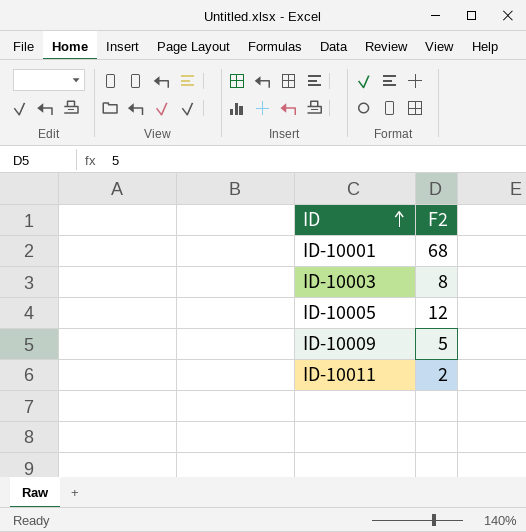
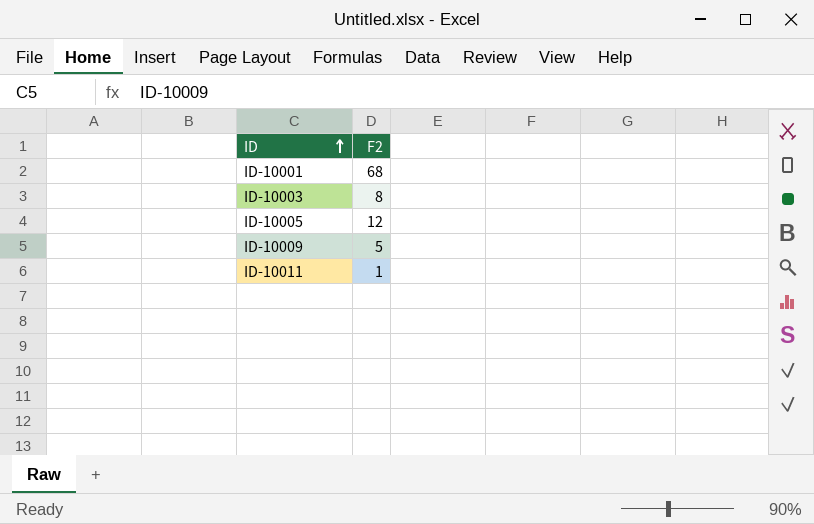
ID-10011 | F2: 2 -> 1

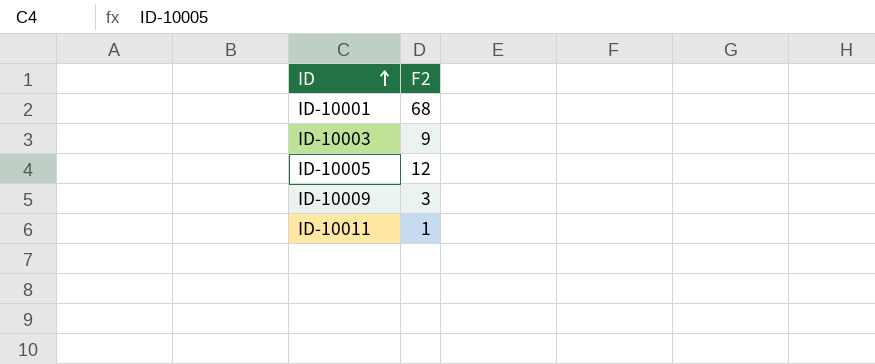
ID-10003 | F2: 8 -> 9
ID-10009 | F2: 5 -> 3

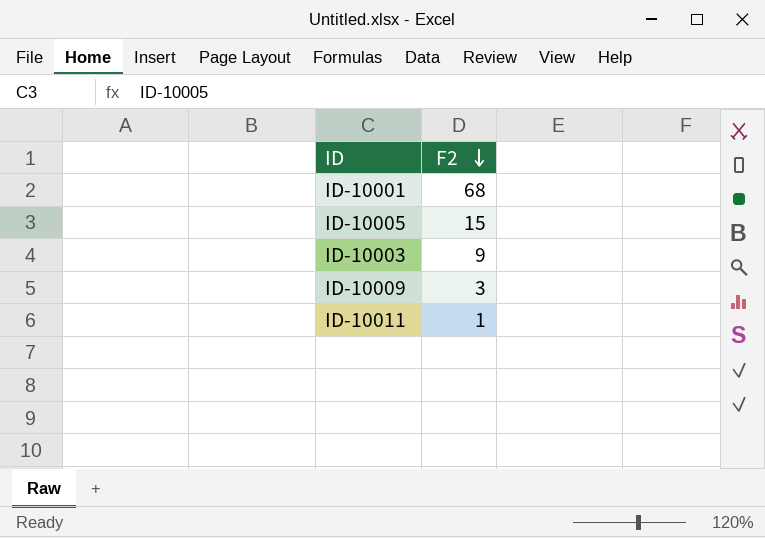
row order: ID ascending -> F2 descending
ID-10005 | F2: 12 -> 15

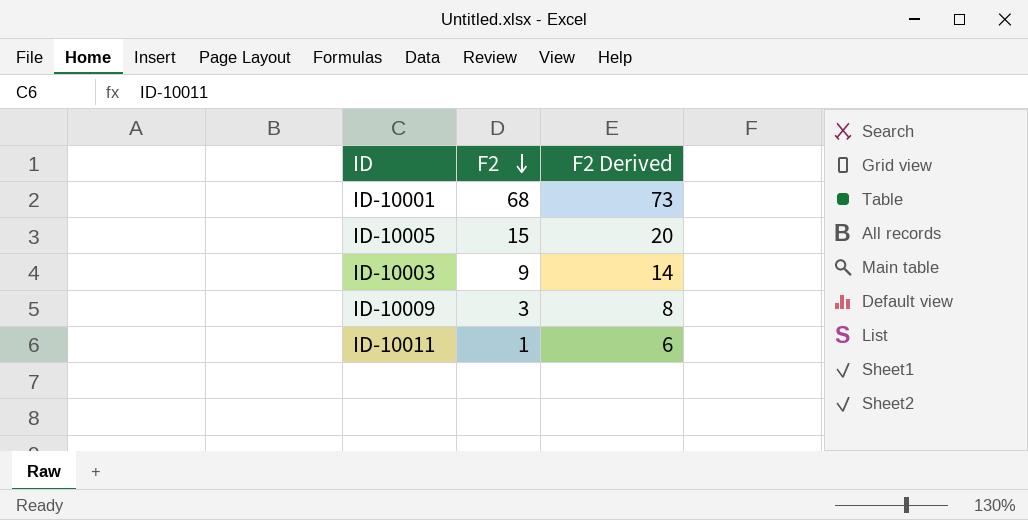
column F2 Derived | formula: none -> [F2] + 5

